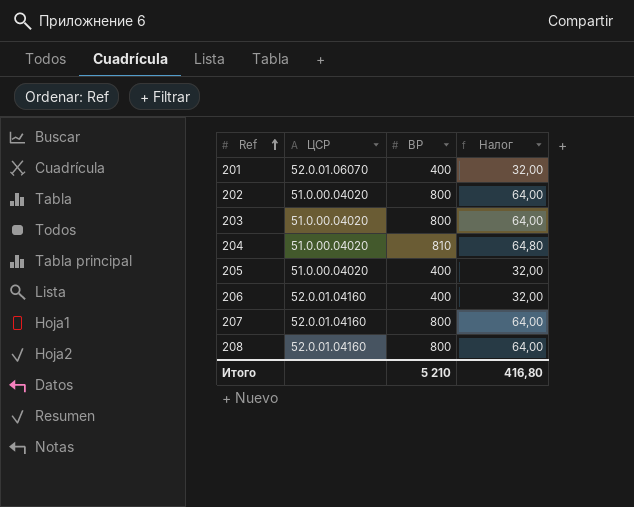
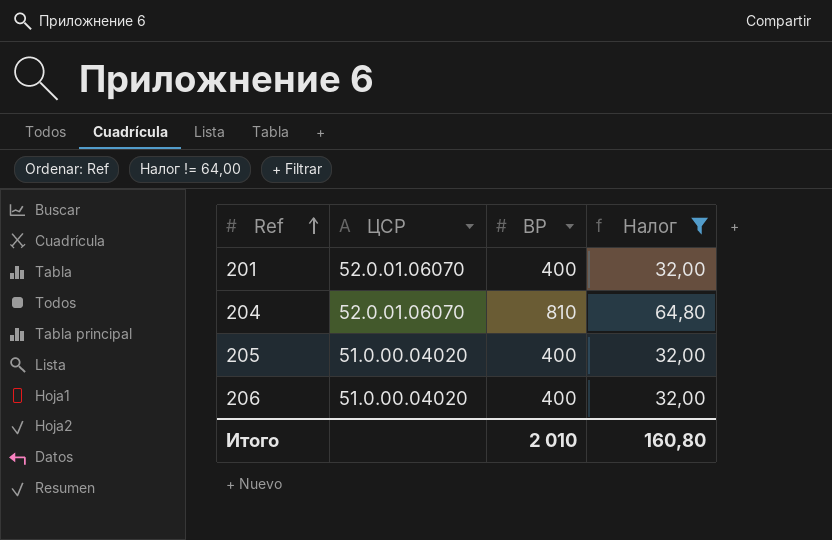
filter: none -> Налог != 64,00
204 | ЦСР: 51.0.00.04020 -> 52.0.01.06070
206 | ЦСР: 52.0.01.04160 -> 51.0.00.04020
Итого | ВР: 5 210 -> 2 010
Итого | Налог: 416,80 -> 160,80

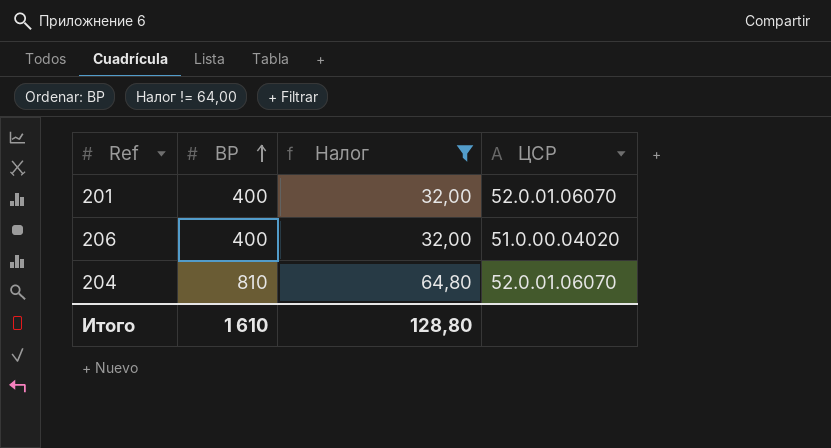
row order: Ref ascending -> ВР ascending
column ЦСР | position: 2 -> 4
row 205: 51.0.00.04020 | 400 | 32,00 -> none
Итого | ВР: 2 010 -> 1 610
Итого | Налог: 160,80 -> 128,80

